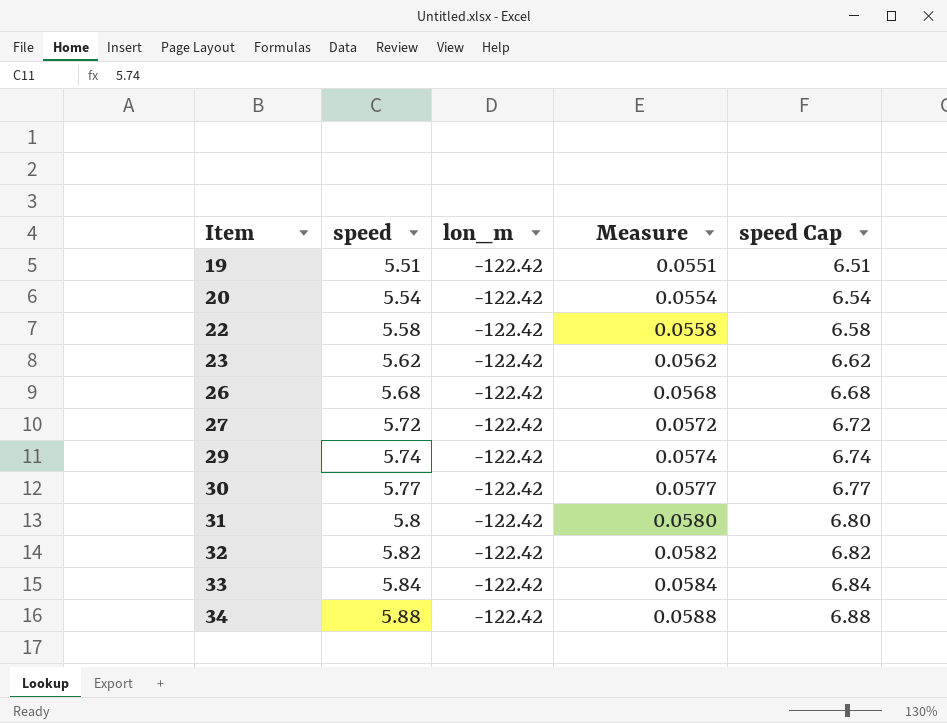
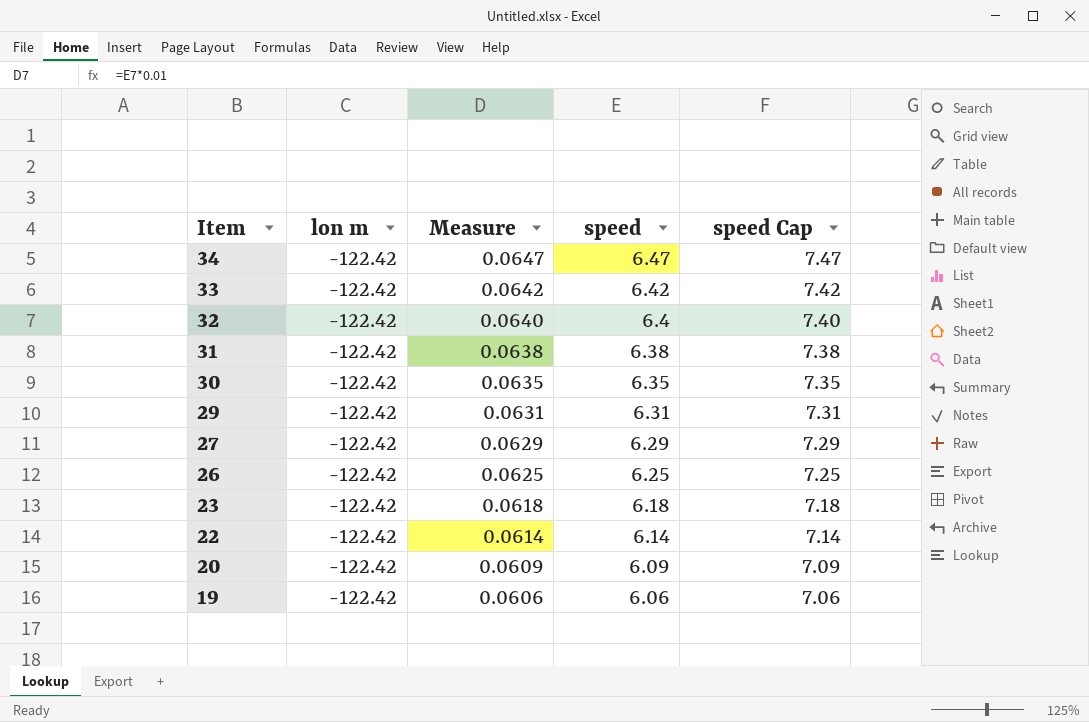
row order: Item ascending -> Item descending
column name: lon_m -> lon m
column speed | position: 2 -> 4
34 | Measure: 0.0588 -> 0.0647
34 | speed: 5.88 -> 6.47
34 | speed Cap: 6.88 -> 7.47
33 | Measure: 0.0584 -> 0.0642
33 | speed: 5.84 -> 6.42
33 | speed Cap: 6.84 -> 7.42
32 | Measure: 0.0582 -> 0.0640
32 | speed: 5.82 -> 6.4
32 | speed Cap: 6.82 -> 7.40
31 | Measure: 0.0580 -> 0.0638
31 | speed: 5.8 -> 6.38
31 | speed Cap: 6.80 -> 7.38
30 | Measure: 0.0577 -> 0.0635
30 | speed: 5.77 -> 6.35
30 | speed Cap: 6.77 -> 7.35
29 | Measure: 0.0574 -> 0.0631
29 | speed: 5.74 -> 6.31
29 | speed Cap: 6.74 -> 7.31
27 | Measure: 0.0572 -> 0.0629
27 | speed: 5.72 -> 6.29
27 | speed Cap: 6.72 -> 7.29
26 | Measure: 0.0568 -> 0.0625
26 | speed: 5.68 -> 6.25
26 | speed Cap: 6.68 -> 7.25
23 | Measure: 0.0562 -> 0.0618
23 | speed: 5.62 -> 6.18
23 | speed Cap: 6.62 -> 7.18
22 | Measure: 0.0558 -> 0.0614
22 | speed: 5.58 -> 6.14
22 | speed Cap: 6.58 -> 7.14
20 | Measure: 0.0554 -> 0.0609
20 | speed: 5.54 -> 6.09
20 | speed Cap: 6.54 -> 7.09
19 | Measure: 0.0551 -> 0.0606
19 | speed: 5.51 -> 6.06
19 | speed Cap: 6.51 -> 7.06

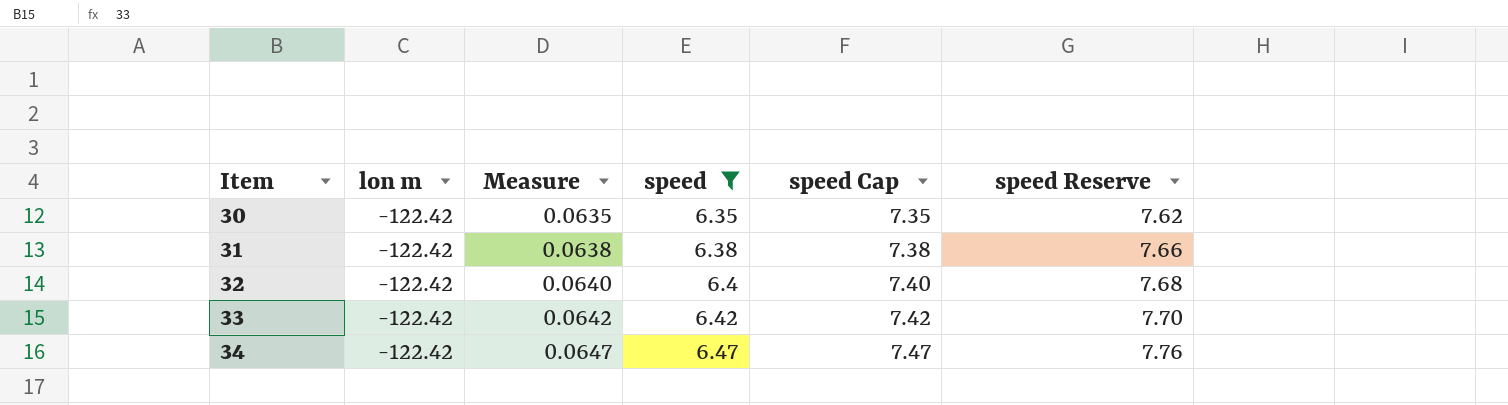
filter: none -> speed >= 6.35
row order: Item descending -> Item ascending
column speed Reserve | formula: none -> [speed] * 1.2

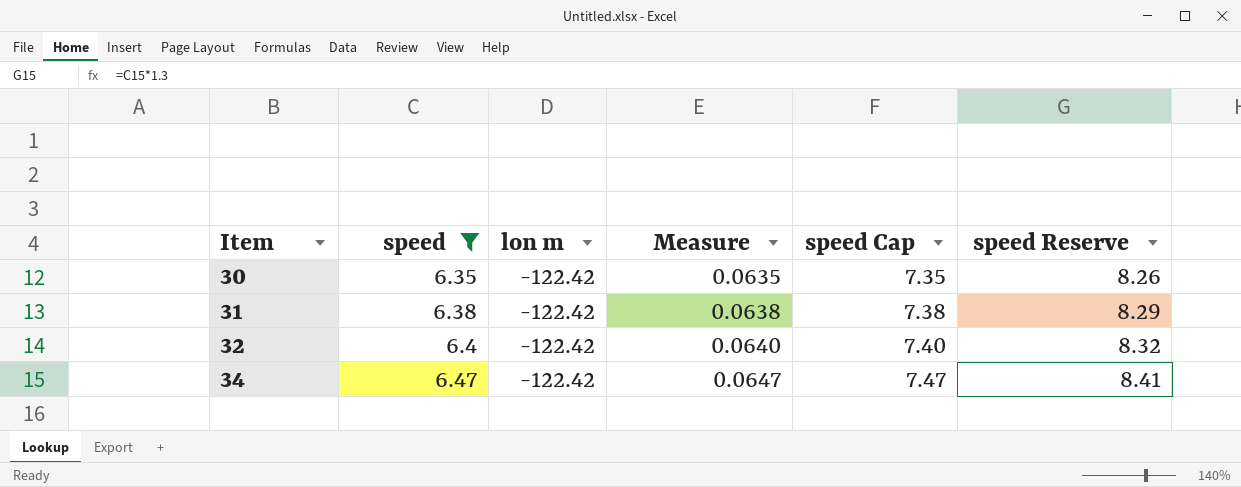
column speed | position: 4 -> 2
column speed Reserve | formula: [speed] * 1.2 -> [speed] * 1.3
row 33: -122.42 | 0.0642 | 6.42 | 7.42 | 7.70 -> none

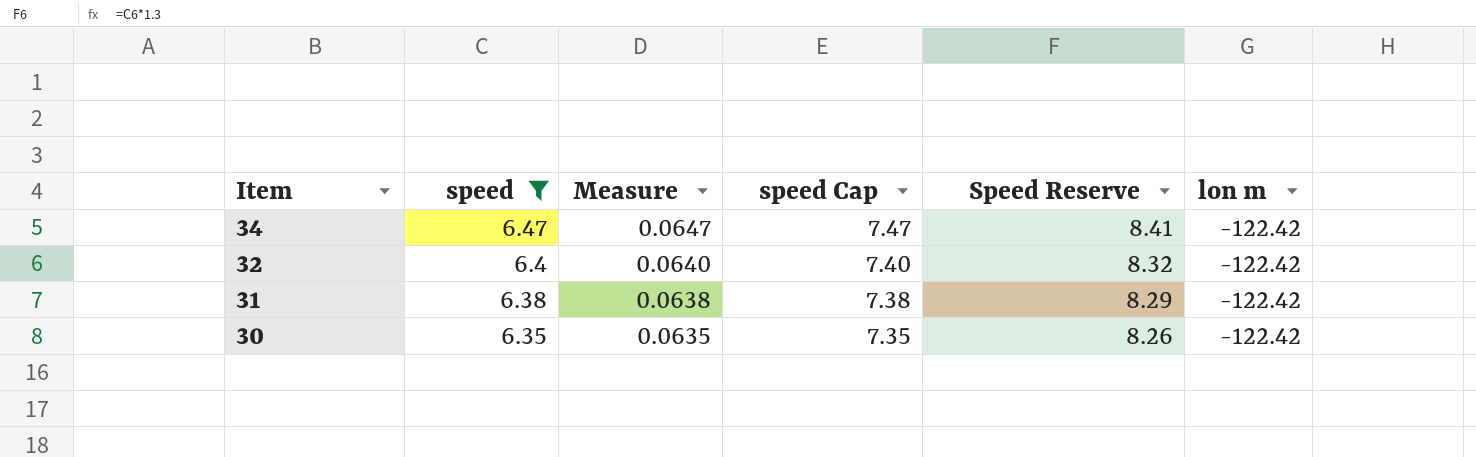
row order: Item ascending -> Item descending
column name: speed Reserve -> Speed Reserve
column lon m | position: 3 -> 6

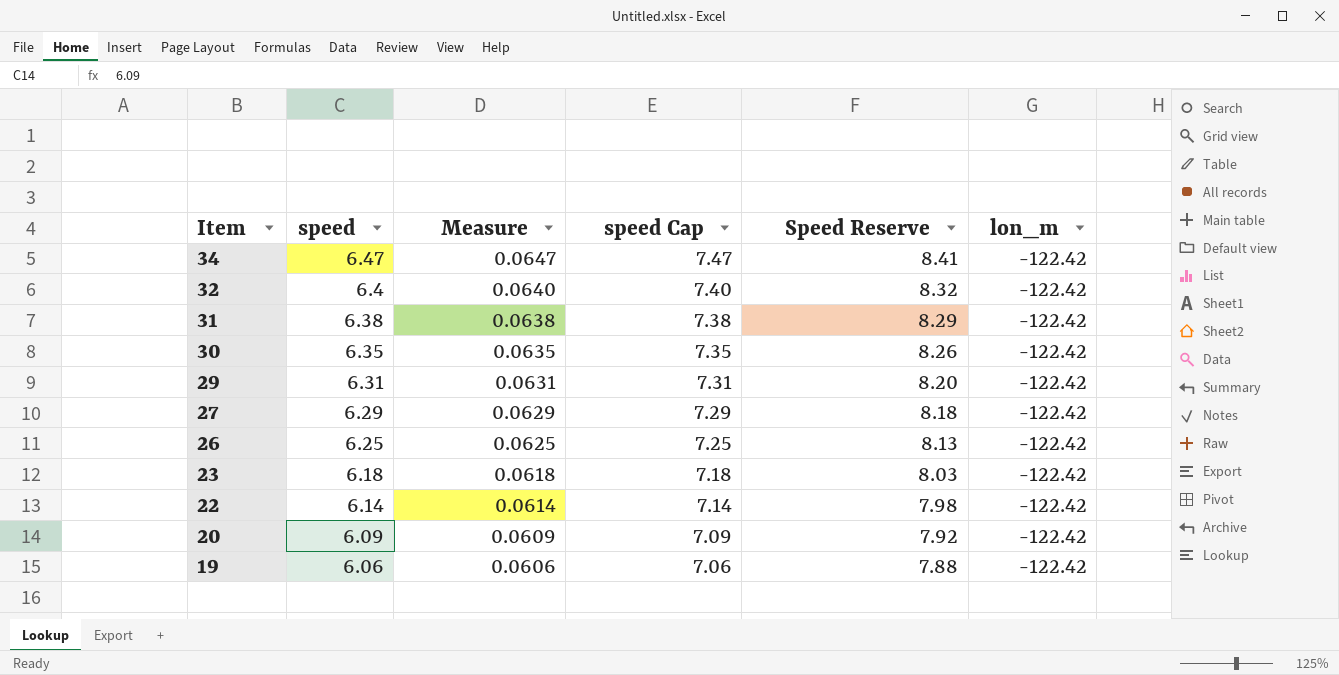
filter: speed >= 6.35 -> none
column name: lon m -> lon_m

